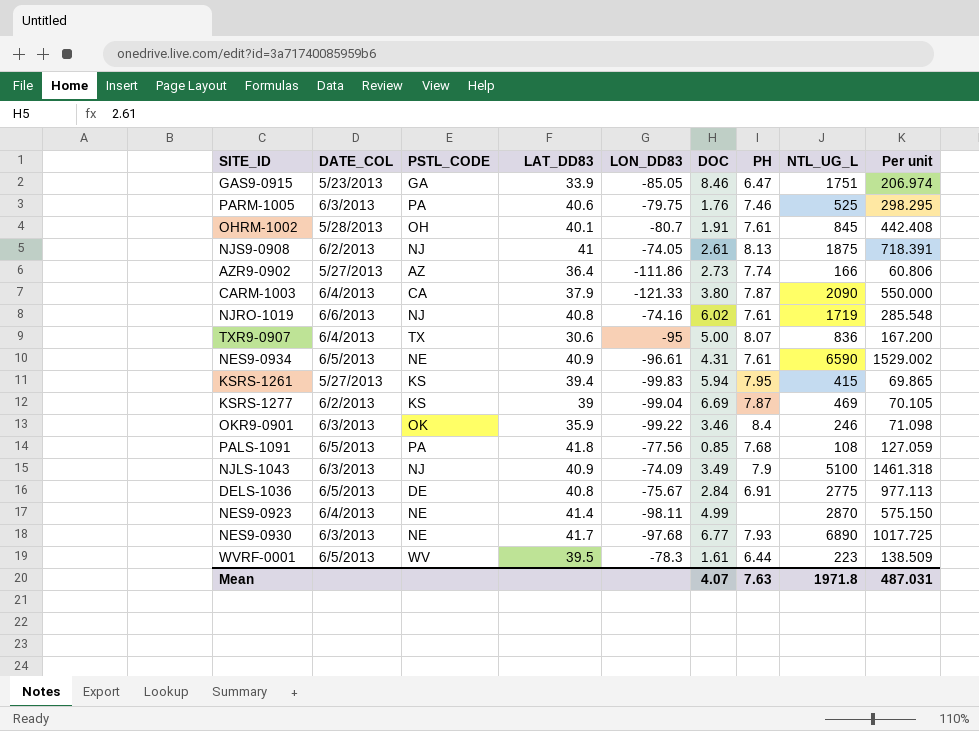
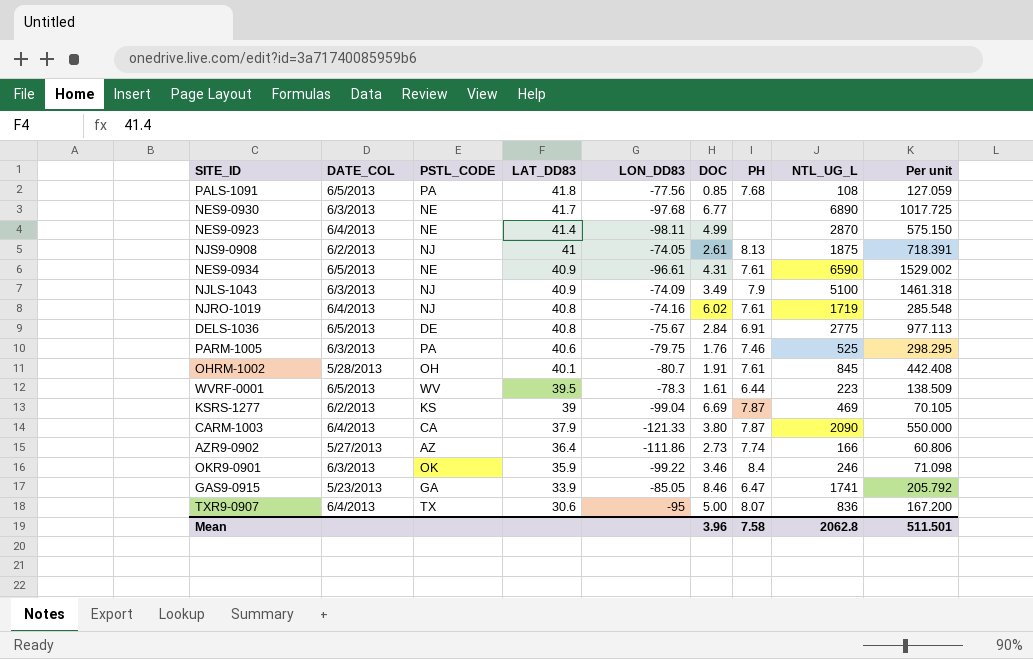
row order: none -> LAT_DD83 descending
row KSRS-1261: 5/27/2013 | KS | 39.4 | -99.83 | 5.94 | 7.95 | 415 | 69.865 -> none
NES9-0930 | PH: 7.93 -> none
NJRO-1019 | DATE_COL: 6/6/2013 -> 6/4/2013
GAS9-0915 | NTL_UG_L: 1751 -> 1741
GAS9-0915 | Per unit: 206.974 -> 205.792
Mean | DOC: 4.07 -> 3.96
Mean | PH: 7.63 -> 7.58
Mean | NTL_UG_L: 1971.8 -> 2062.8
Mean | Per unit: 487.031 -> 511.501

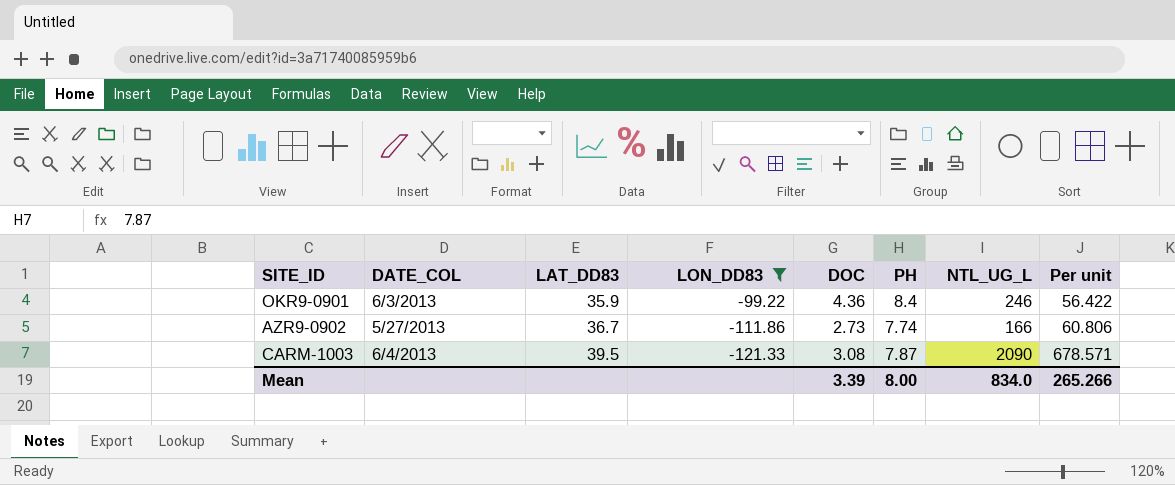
filter: none -> LON_DD83 <= -99.22
row order: LAT_DD83 descending -> LAT_DD83 ascending
column PSTL_CODE | position: 3 -> none
OKR9-0901 | DOC: 3.46 -> 4.36
OKR9-0901 | Per unit: 71.098 -> 56.422
AZR9-0902 | LAT_DD83: 36.4 -> 36.7
CARM-1003 | LAT_DD83: 37.9 -> 39.5
CARM-1003 | DOC: 3.80 -> 3.08
CARM-1003 | Per unit: 550.000 -> 678.571
Mean | DOC: 3.96 -> 3.39
Mean | PH: 7.58 -> 8.00
Mean | NTL_UG_L: 2062.8 -> 834.0
Mean | Per unit: 511.501 -> 265.266

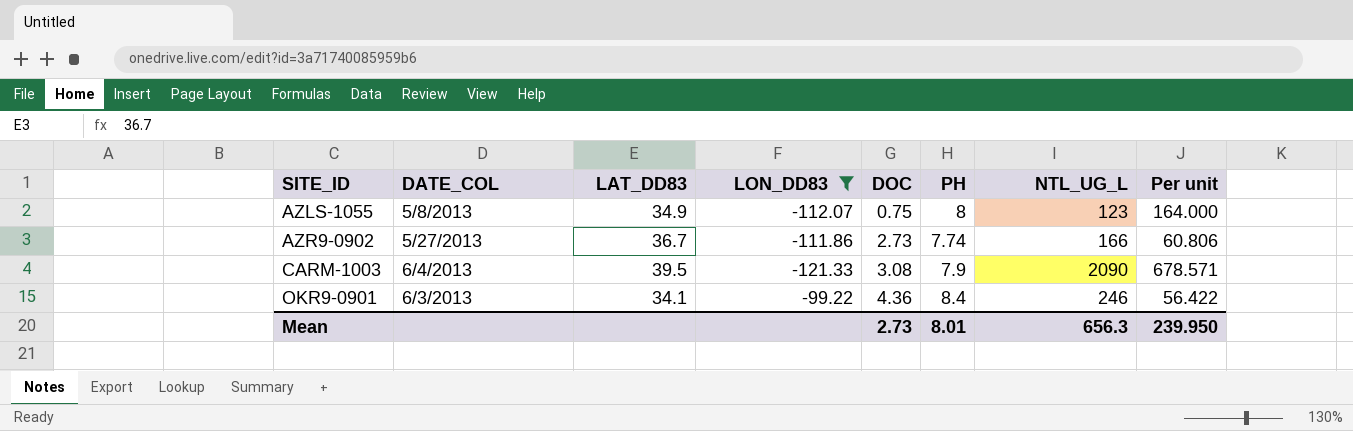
row order: LAT_DD83 ascending -> SITE_ID ascending
row AZLS-1055: none -> 5/8/2013 | 34.9 | -112.07 | 0.75 | 8 | 123 | 164.000
CARM-1003 | PH: 7.87 -> 7.9
OKR9-0901 | LAT_DD83: 35.9 -> 34.1
Mean | DOC: 3.39 -> 2.73
Mean | PH: 8.00 -> 8.01
Mean | NTL_UG_L: 834.0 -> 656.3
Mean | Per unit: 265.266 -> 239.950

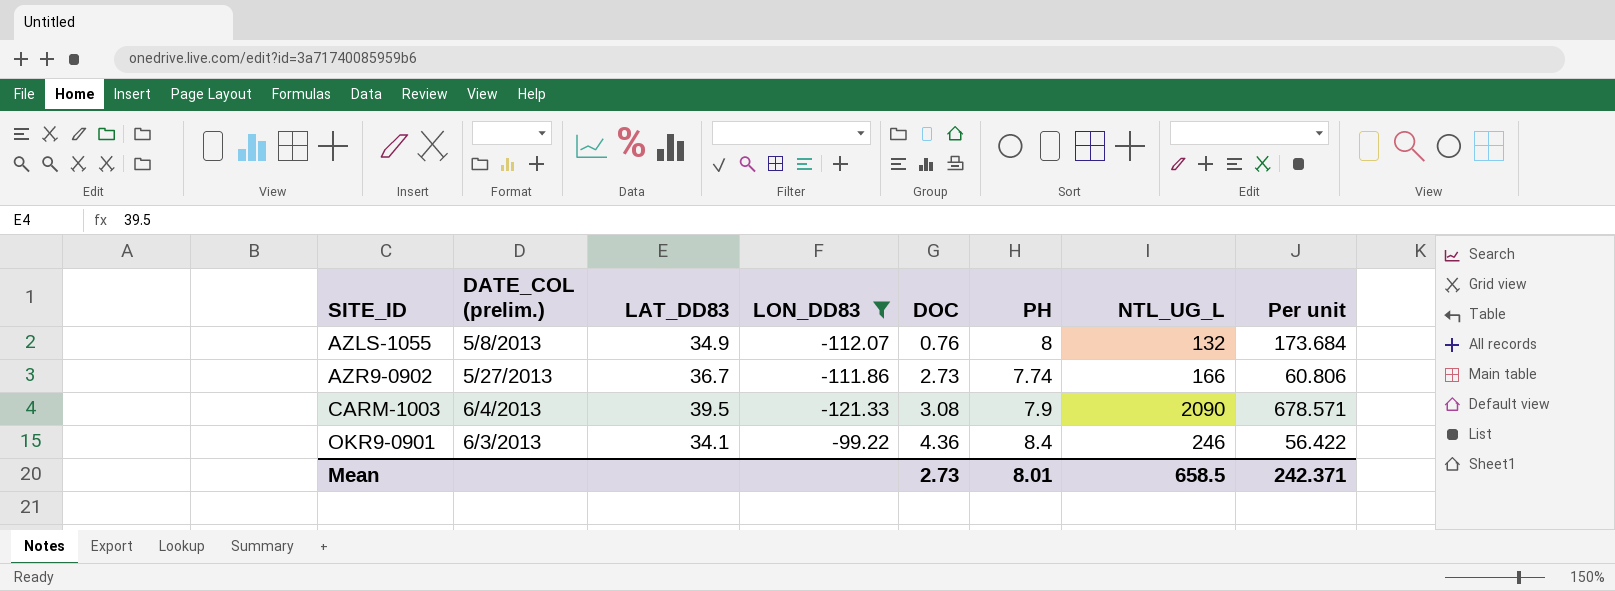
column name: DATE_COL -> DATE_COL (prelim.)
AZLS-1055 | DOC: 0.75 -> 0.76
AZLS-1055 | NTL_UG_L: 123 -> 132
AZLS-1055 | Per unit: 164.000 -> 173.684
Mean | NTL_UG_L: 656.3 -> 658.5
Mean | Per unit: 239.950 -> 242.371

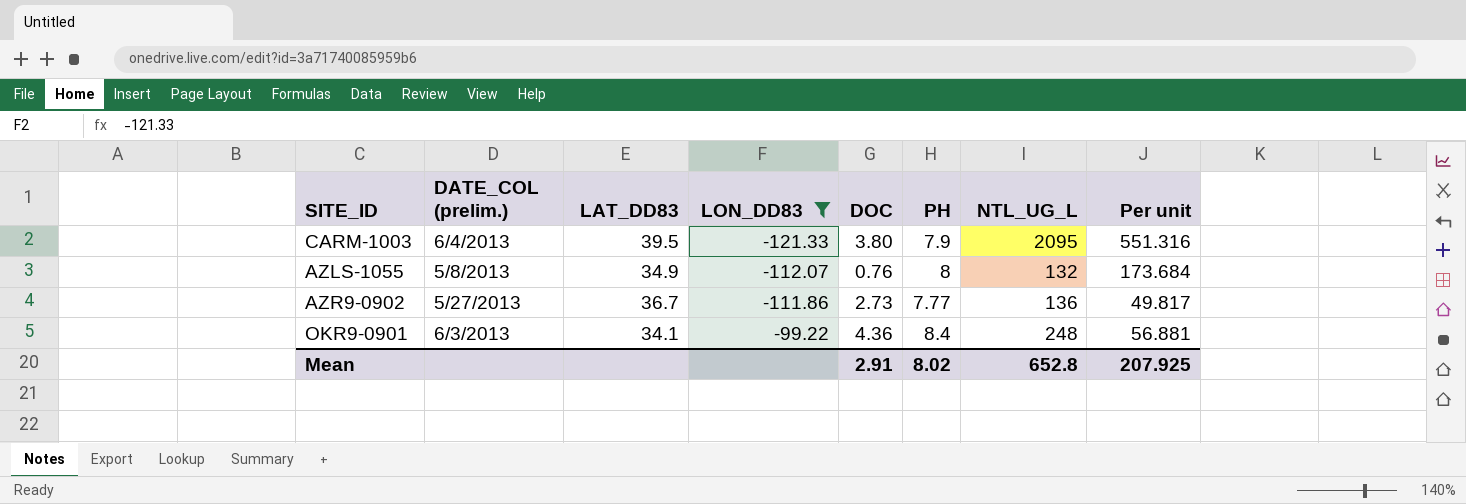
row order: SITE_ID ascending -> LON_DD83 ascending
CARM-1003 | DOC: 3.08 -> 3.80
CARM-1003 | NTL_UG_L: 2090 -> 2095
CARM-1003 | Per unit: 678.571 -> 551.316
AZR9-0902 | PH: 7.74 -> 7.77
AZR9-0902 | NTL_UG_L: 166 -> 136
AZR9-0902 | Per unit: 60.806 -> 49.817
OKR9-0901 | NTL_UG_L: 246 -> 248
OKR9-0901 | Per unit: 56.422 -> 56.881
Mean | DOC: 2.73 -> 2.91
Mean | PH: 8.01 -> 8.02
Mean | NTL_UG_L: 658.5 -> 652.8
Mean | Per unit: 242.371 -> 207.925

